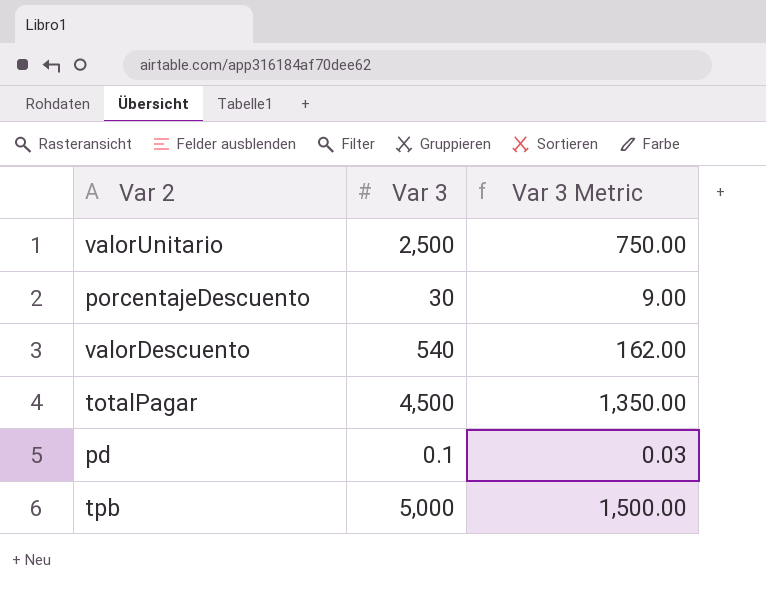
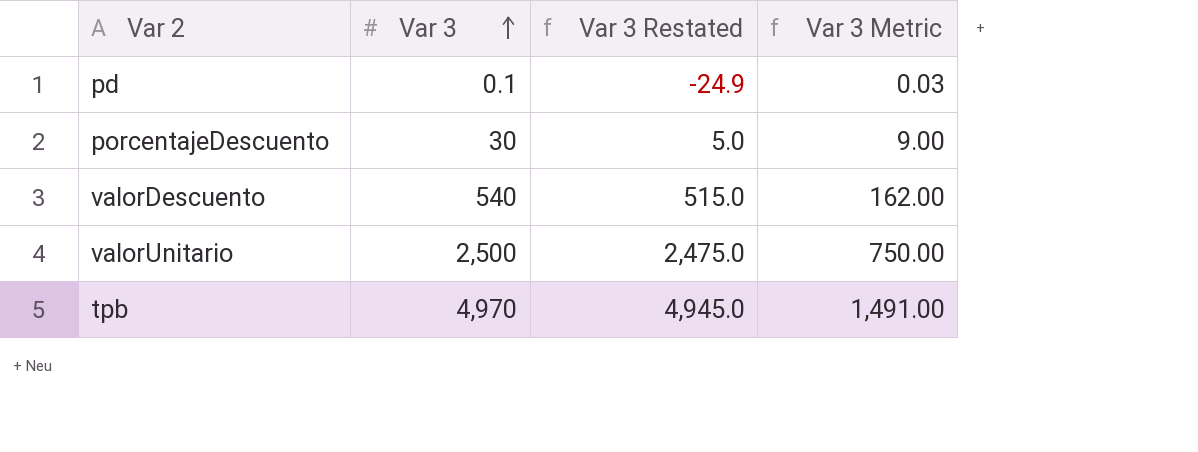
row order: none -> Var 3 ascending
column Var 3 Restated | formula: none -> [Var 3] - 25
row totalPagar: 4,500 | 1,350.00 -> none
tpb | Var 3: 5,000 -> 4,970
tpb | Var 3 Metric: 1,500.00 -> 1,491.00

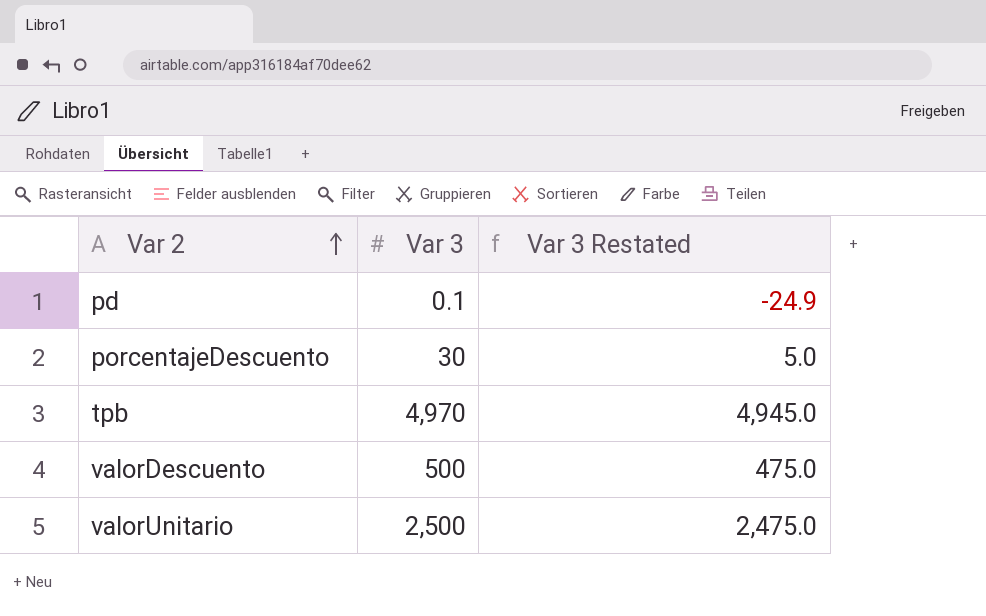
row order: Var 3 ascending -> Var 2 ascending
column Var 3 Metric | formula: [Var 3] * 0.3 -> none
valorDescuento | Var 3: 540 -> 500
valorDescuento | Var 3 Restated: 515.0 -> 475.0

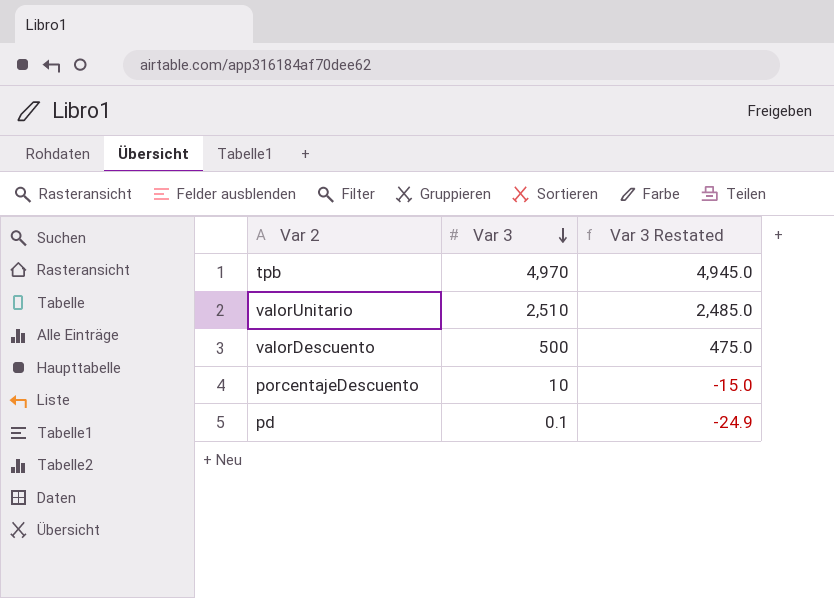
row order: Var 2 ascending -> Var 3 descending
valorUnitario | Var 3: 2,500 -> 2,510
valorUnitario | Var 3 Restated: 2,475.0 -> 2,485.0
porcentajeDescuento | Var 3: 30 -> 10
porcentajeDescuento | Var 3 Restated: 5.0 -> -15.0

